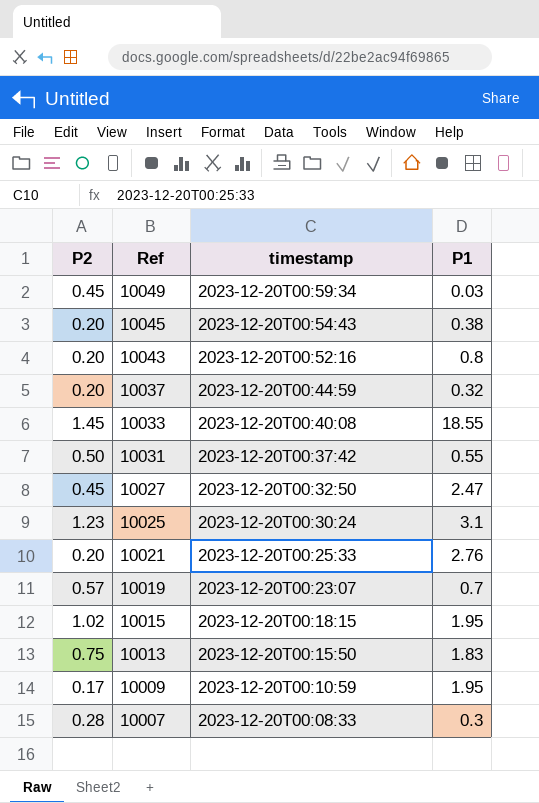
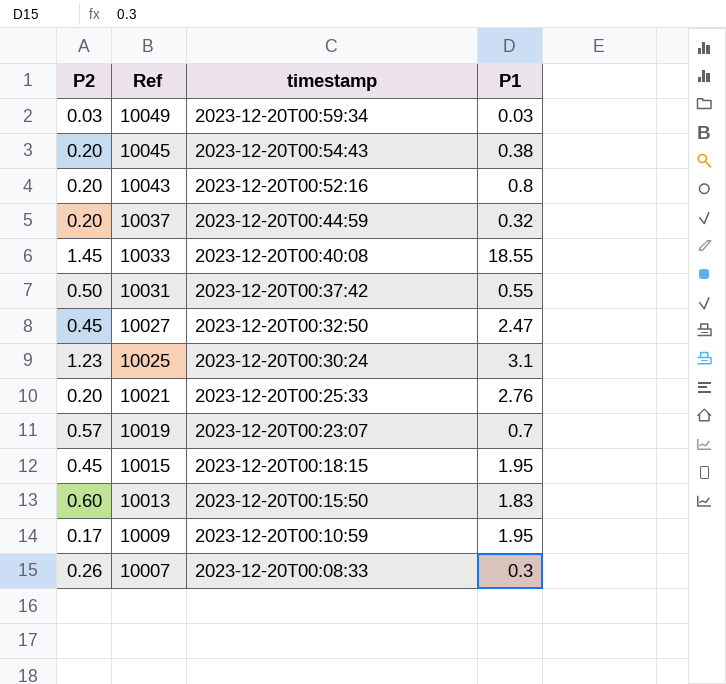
10049 | P2: 0.45 -> 0.03
10015 | P2: 1.02 -> 0.45
10013 | P2: 0.75 -> 0.60
10007 | P2: 0.28 -> 0.26

